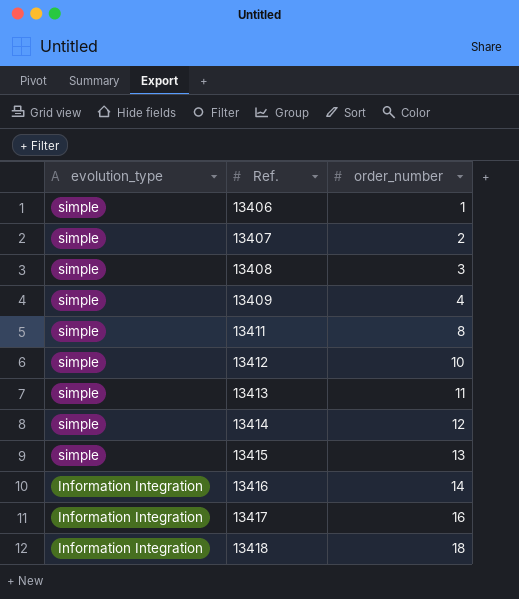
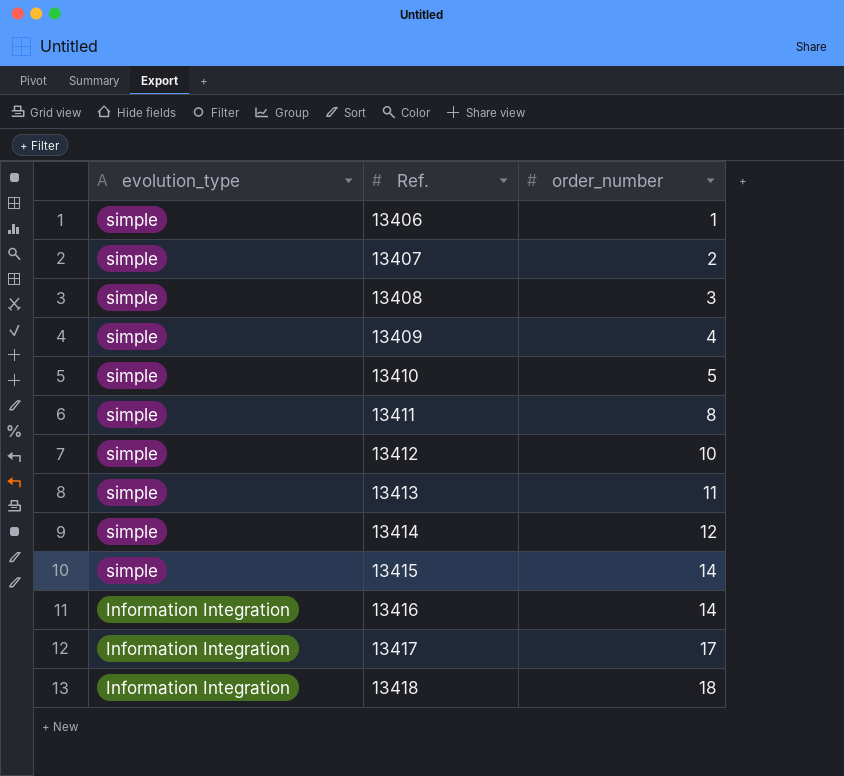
row 13410: none -> simple | 5
13415 | order_number: 13 -> 14
13417 | order_number: 16 -> 17

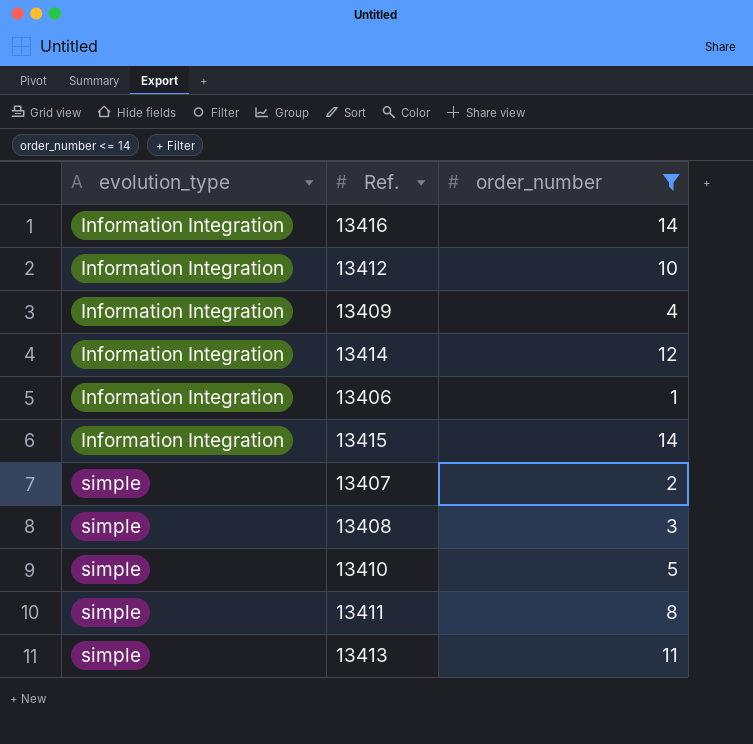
filter: none -> order_number <= 14
row order: evolution_type descending -> evolution_type ascending
13412 | evolution_type: simple -> Information Integration
13409 | evolution_type: simple -> Information Integration
13414 | evolution_type: simple -> Information Integration
13406 | evolution_type: simple -> Information Integration
13415 | evolution_type: simple -> Information Integration

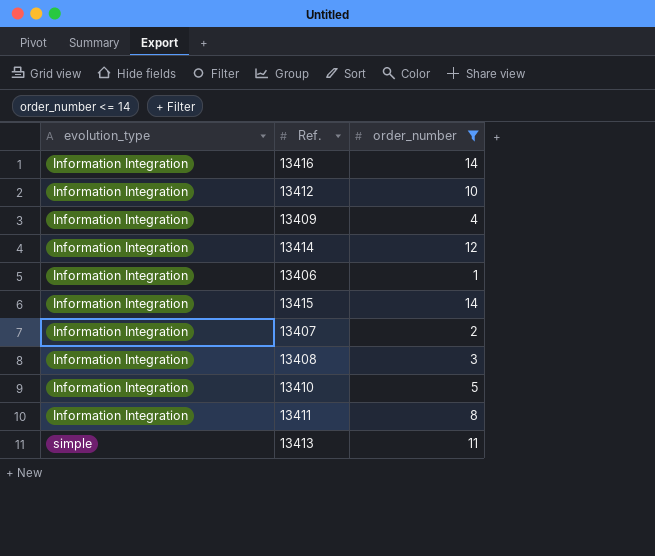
13407 | evolution_type: simple -> Information Integration
13408 | evolution_type: simple -> Information Integration
13410 | evolution_type: simple -> Information Integration
13411 | evolution_type: simple -> Information Integration

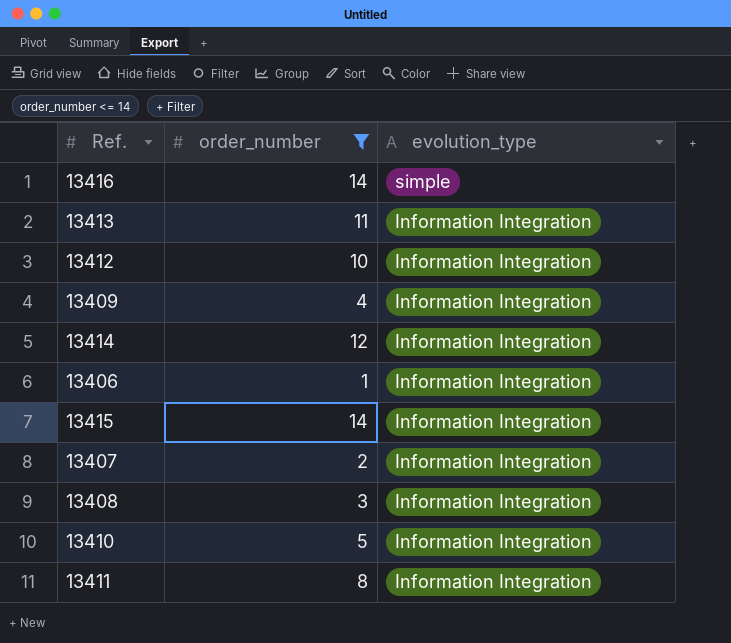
row order: evolution_type ascending -> evolution_type descending
column evolution_type | position: 1 -> 3
13416 | evolution_type: Information Integration -> simple
13413 | evolution_type: simple -> Information Integration

